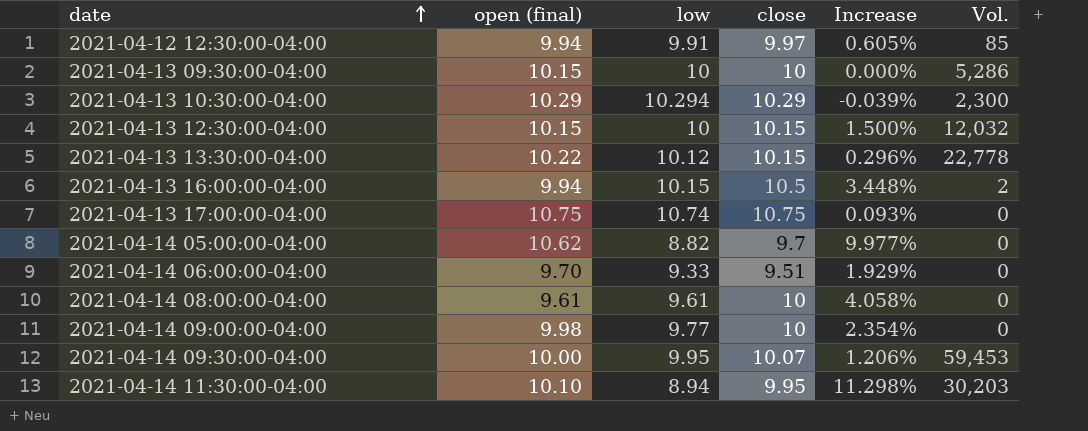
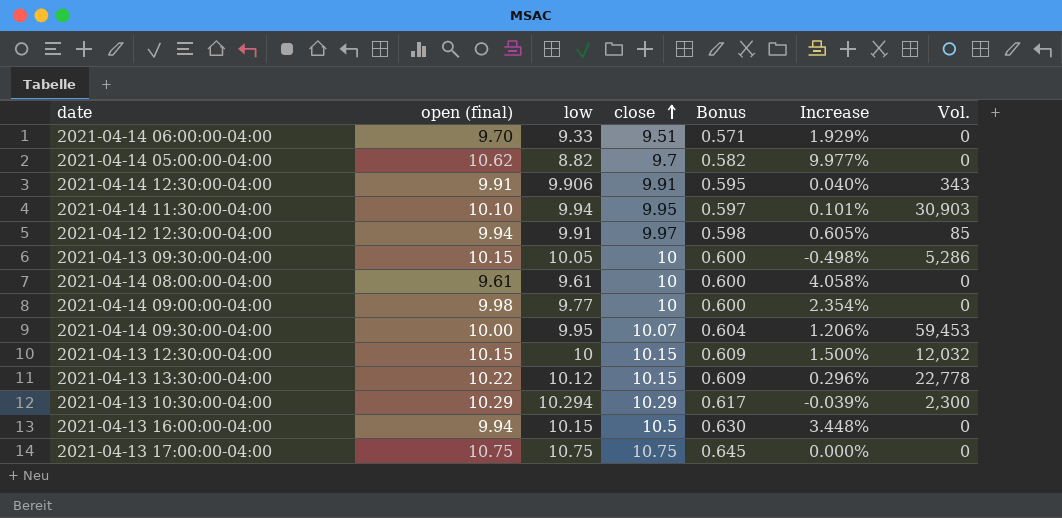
row order: date ascending -> close ascending
column Bonus | formula: none -> [close] * 0.06
row 2021-04-14 12:30:00-04:00: none -> 9.91 | 9.906 | 9.91 | 0.595 | 0.040% | 343
2021-04-14 11:30:00-04:00 | low: 8.94 -> 9.94
2021-04-14 11:30:00-04:00 | Increase: 11.298% -> 0.101%
2021-04-14 11:30:00-04:00 | Vol.: 30,203 -> 30,903
2021-04-13 09:30:00-04:00 | low: 10 -> 10.05
2021-04-13 09:30:00-04:00 | Increase: 0.000% -> -0.498%
2021-04-13 16:00:00-04:00 | Vol.: 2 -> 0
2021-04-13 17:00:00-04:00 | low: 10.74 -> 10.75
2021-04-13 17:00:00-04:00 | Increase: 0.093% -> 0.000%

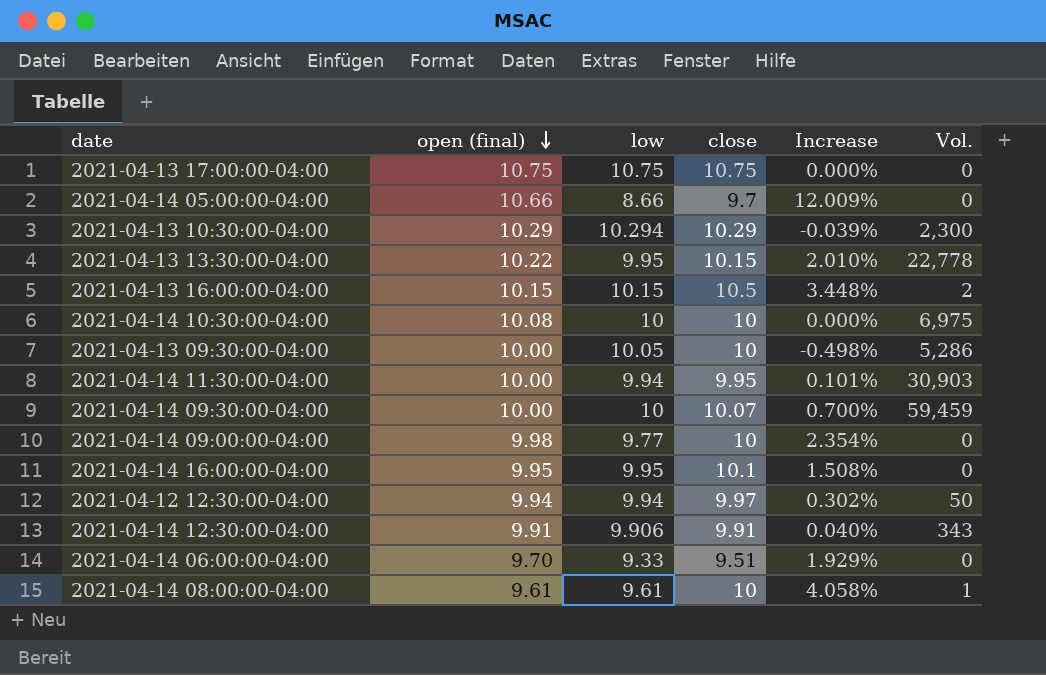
row order: close ascending -> open (final) descending
column Bonus | formula: [close] * 0.06 -> none
row 2021-04-13 12:30:00-04:00: 10.15 | 10 | 10.15 | 0.609 | 1.500% | 12,032 -> none
2021-04-14 05:00:00-04:00 | open (final): 10.62 -> 10.66
2021-04-14 05:00:00-04:00 | low: 8.82 -> 8.66
2021-04-14 05:00:00-04:00 | Increase: 9.977% -> 12.009%
2021-04-13 13:30:00-04:00 | low: 10.12 -> 9.95
2021-04-13 13:30:00-04:00 | Increase: 0.296% -> 2.010%
2021-04-13 16:00:00-04:00 | open (final): 9.94 -> 10.15
2021-04-13 16:00:00-04:00 | Vol.: 0 -> 2
row 2021-04-14 10:30:00-04:00: none -> 10.08 | 10 | 10 | 0.000% | 6,975
2021-04-13 09:30:00-04:00 | open (final): 10.15 -> 10.00
2021-04-14 11:30:00-04:00 | open (final): 10.10 -> 10.00
2021-04-14 09:30:00-04:00 | low: 9.95 -> 10
2021-04-14 09:30:00-04:00 | Increase: 1.206% -> 0.700%
2021-04-14 09:30:00-04:00 | Vol.: 59,453 -> 59,459
row 2021-04-14 16:00:00-04:00: none -> 9.95 | 9.95 | 10.1 | 1.508% | 0
2021-04-12 12:30:00-04:00 | low: 9.91 -> 9.94
2021-04-12 12:30:00-04:00 | Increase: 0.605% -> 0.302%
2021-04-12 12:30:00-04:00 | Vol.: 85 -> 50
2021-04-14 08:00:00-04:00 | Vol.: 0 -> 1

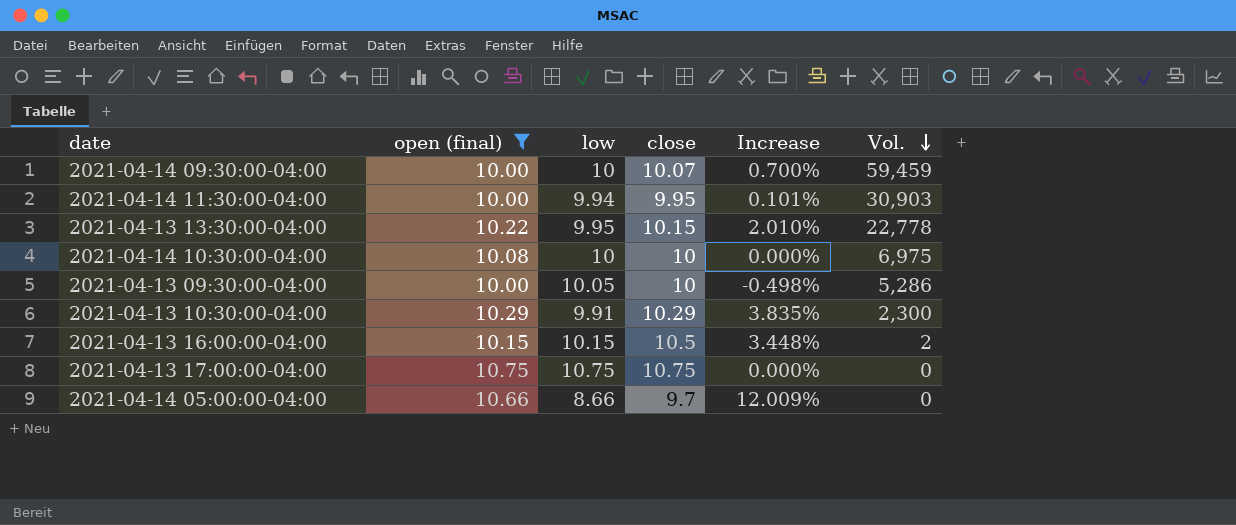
filter: none -> open (final) >= 10.00
row order: open (final) descending -> Vol. descending
2021-04-13 10:30:00-04:00 | low: 10.294 -> 9.91
2021-04-13 10:30:00-04:00 | Increase: -0.039% -> 3.835%

